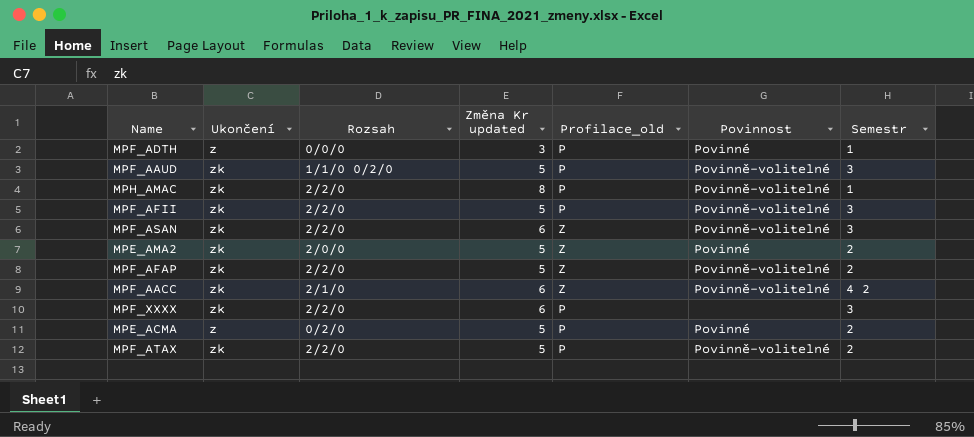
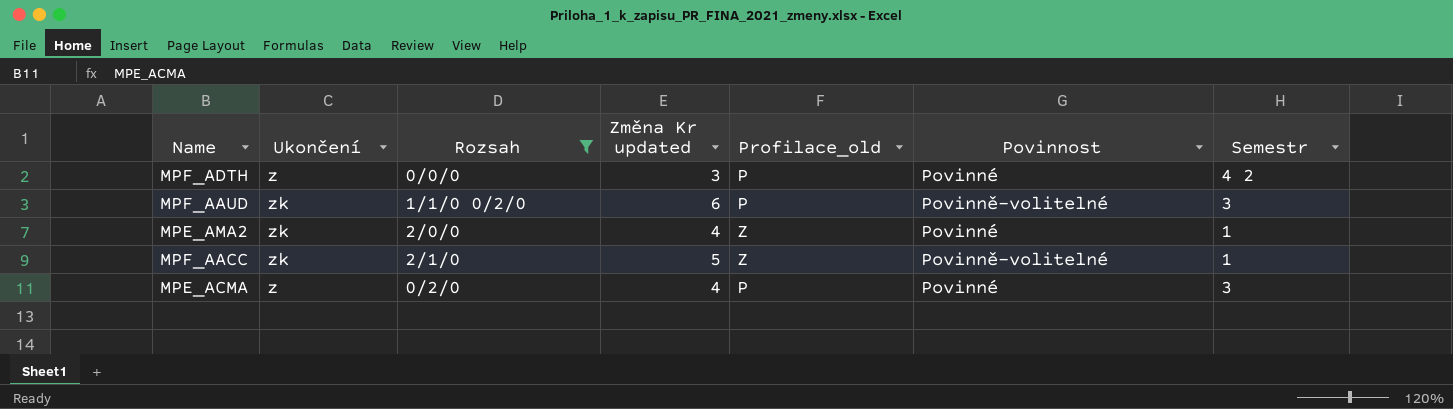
filter: none -> Rozsah != 2/2/0
MPF_ADTH | Semestr: 1 -> 4 2
MPF_AAUD | Změna Kr updated: 5 -> 6
MPE_AMA2 | Změna Kr updated: 5 -> 4
MPE_AMA2 | Semestr: 2 -> 1
MPF_AACC | Změna Kr updated: 6 -> 5
MPF_AACC | Semestr: 4 2 -> 1
MPE_ACMA | Změna Kr updated: 5 -> 4
MPE_ACMA | Semestr: 2 -> 3

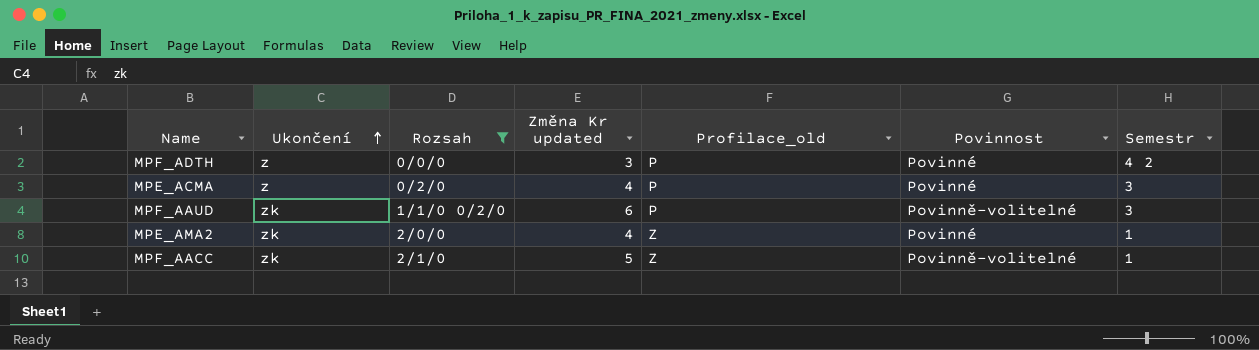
row order: none -> Ukončení ascending

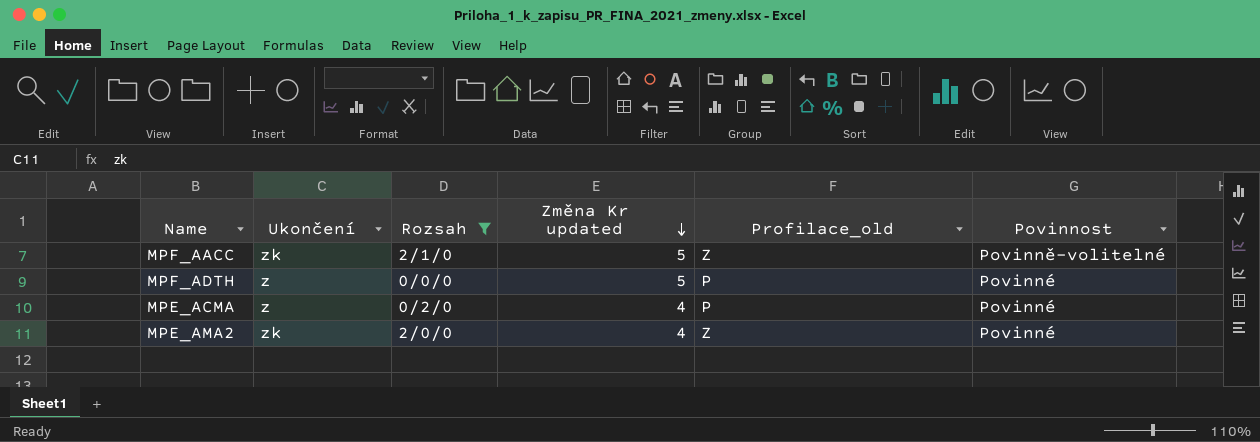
row order: Ukončení ascending -> Změna Kr updated descending
column Semestr | position: 7 -> none
row MPF_AAUD: zk | 1/1/0 0/2/0 | 6 | P | Povinně-volitelné | 3 -> none
MPF_ADTH | Změna Kr updated: 3 -> 5

